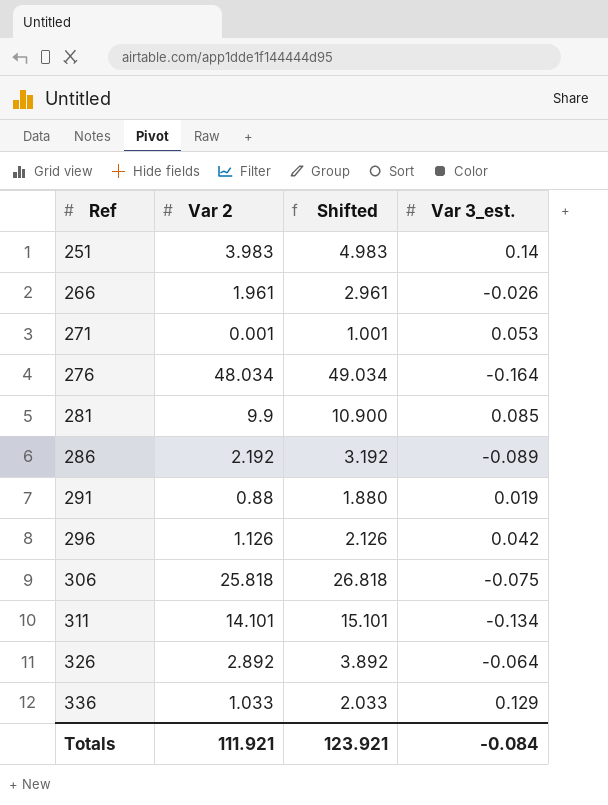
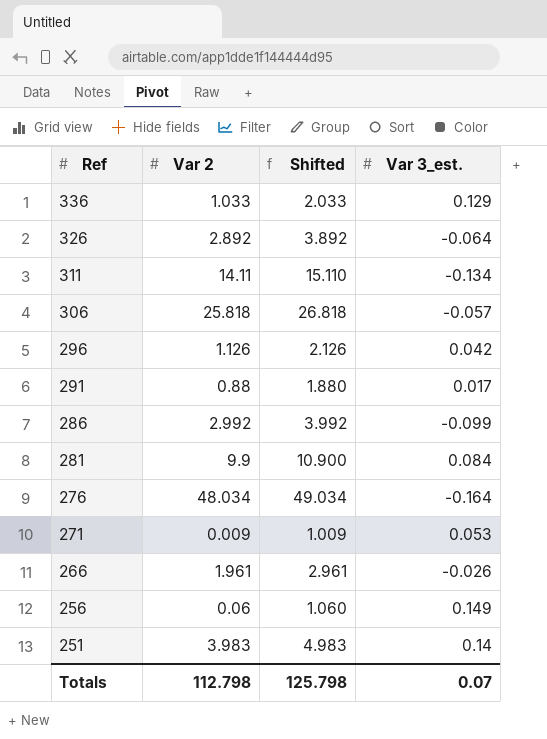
row order: Ref ascending -> Ref descending
311 | Var 2: 14.101 -> 14.11
311 | Shifted: 15.101 -> 15.110
306 | Var 3_est.: -0.075 -> -0.057
291 | Var 3_est.: 0.019 -> 0.017
286 | Var 2: 2.192 -> 2.992
286 | Shifted: 3.192 -> 3.992
286 | Var 3_est.: -0.089 -> -0.099
281 | Var 3_est.: 0.085 -> 0.084
271 | Var 2: 0.001 -> 0.009
271 | Shifted: 1.001 -> 1.009
row 256: none -> 0.06 | 1.060 | 0.149
Totals | Var 2: 111.921 -> 112.798
Totals | Shifted: 123.921 -> 125.798
Totals | Var 3_est.: -0.084 -> 0.07

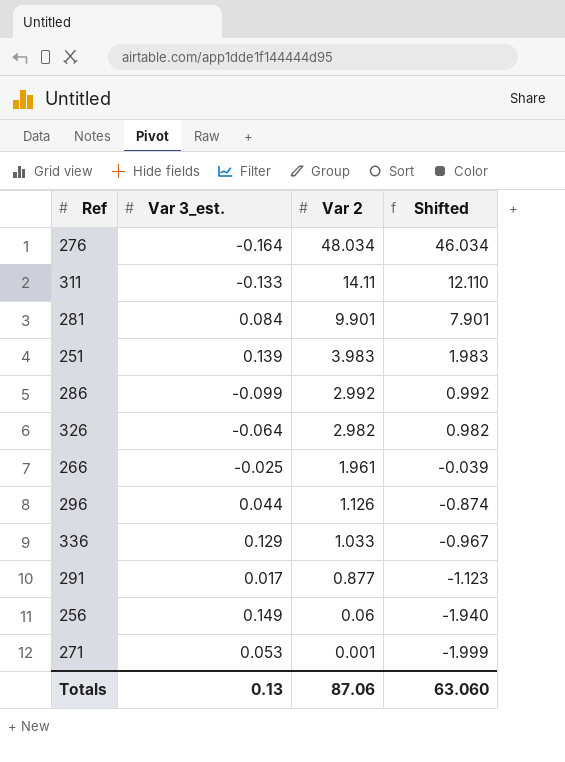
row order: Ref descending -> Var 2 descending
column Var 3_est. | position: 4 -> 2
column Shifted | formula: [Var 2] + 1 -> [Var 2] - 2
row 306: 25.818 | 26.818 | -0.057 -> none
311 | Var 3_est.: -0.134 -> -0.133
281 | Var 2: 9.9 -> 9.901
251 | Var 3_est.: 0.14 -> 0.139
326 | Var 2: 2.892 -> 2.982
266 | Var 3_est.: -0.026 -> -0.025
296 | Var 3_est.: 0.042 -> 0.044
291 | Var 2: 0.88 -> 0.877
271 | Var 2: 0.009 -> 0.001
Totals | Var 3_est.: 0.07 -> 0.13
Totals | Var 2: 112.798 -> 87.06
Totals | Shifted: 125.798 -> 63.060

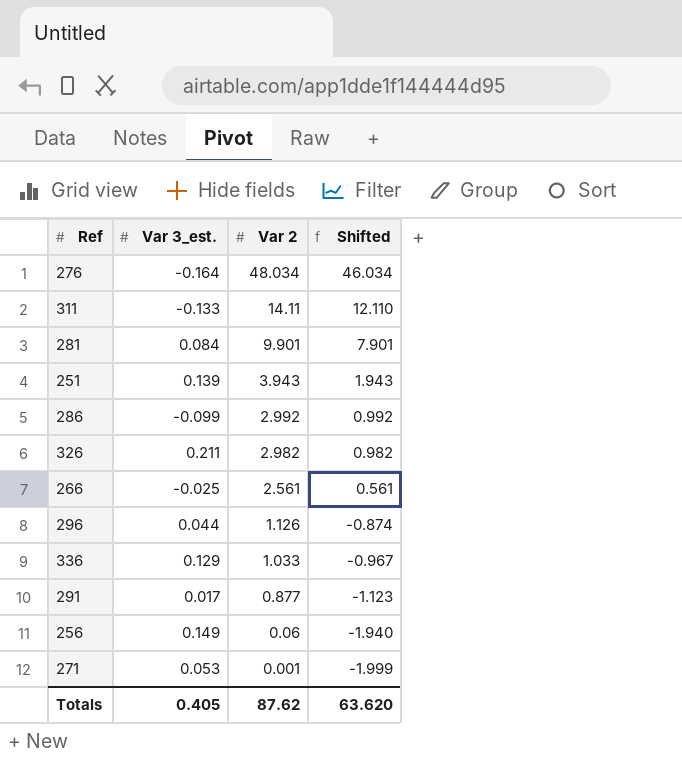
251 | Var 2: 3.983 -> 3.943
251 | Shifted: 1.983 -> 1.943
326 | Var 3_est.: -0.064 -> 0.211
266 | Var 2: 1.961 -> 2.561
266 | Shifted: -0.039 -> 0.561
Totals | Var 3_est.: 0.13 -> 0.405
Totals | Var 2: 87.06 -> 87.62
Totals | Shifted: 63.060 -> 63.620

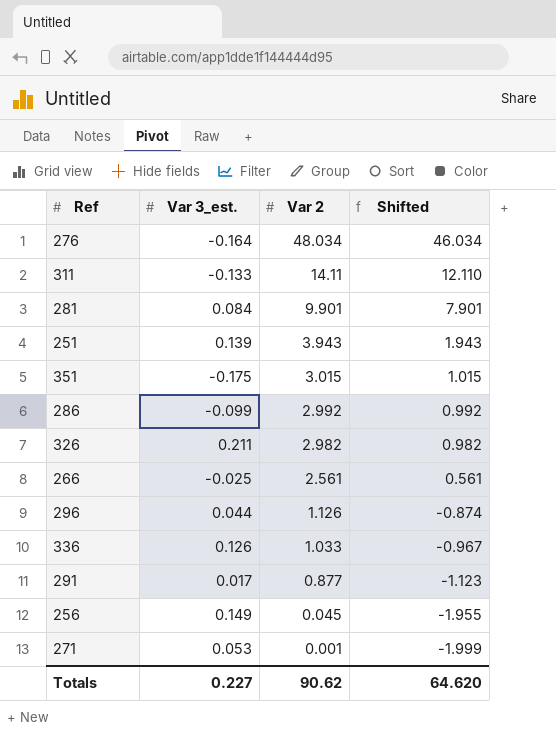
row 351: none -> -0.175 | 3.015 | 1.015
336 | Var 3_est.: 0.129 -> 0.126
256 | Var 2: 0.06 -> 0.045
256 | Shifted: -1.940 -> -1.955
Totals | Var 3_est.: 0.405 -> 0.227
Totals | Var 2: 87.62 -> 90.62
Totals | Shifted: 63.620 -> 64.620

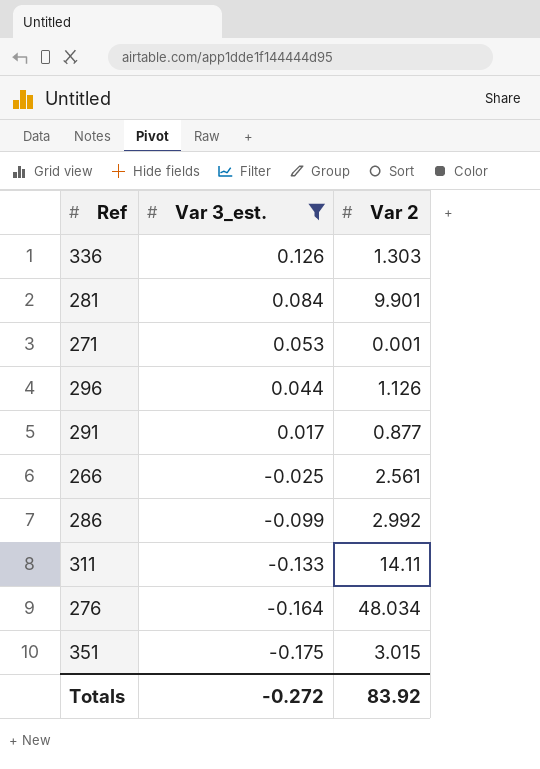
filter: none -> Var 3_est. <= 0.126
row order: Var 2 descending -> Var 3_est. descending
column Shifted | formula: [Var 2] - 2 -> none
336 | Var 2: 1.033 -> 1.303
Totals | Var 3_est.: 0.227 -> -0.272
Totals | Var 2: 90.62 -> 83.92

